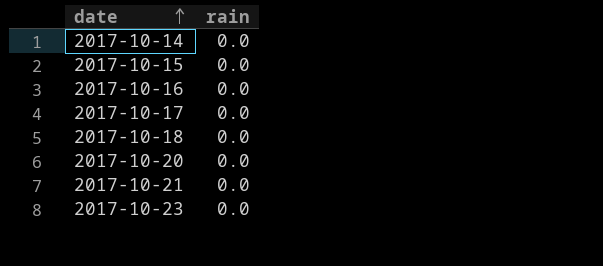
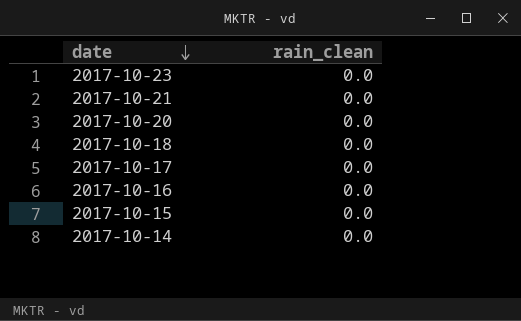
row order: date ascending -> date descending
column name: rain -> rain_clean

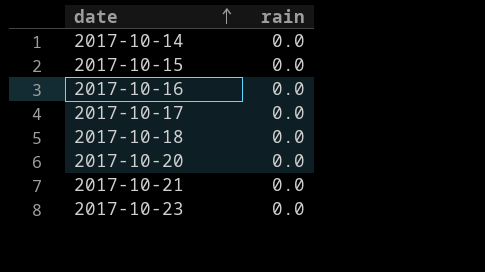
row order: date descending -> date ascending
column name: rain_clean -> rain

